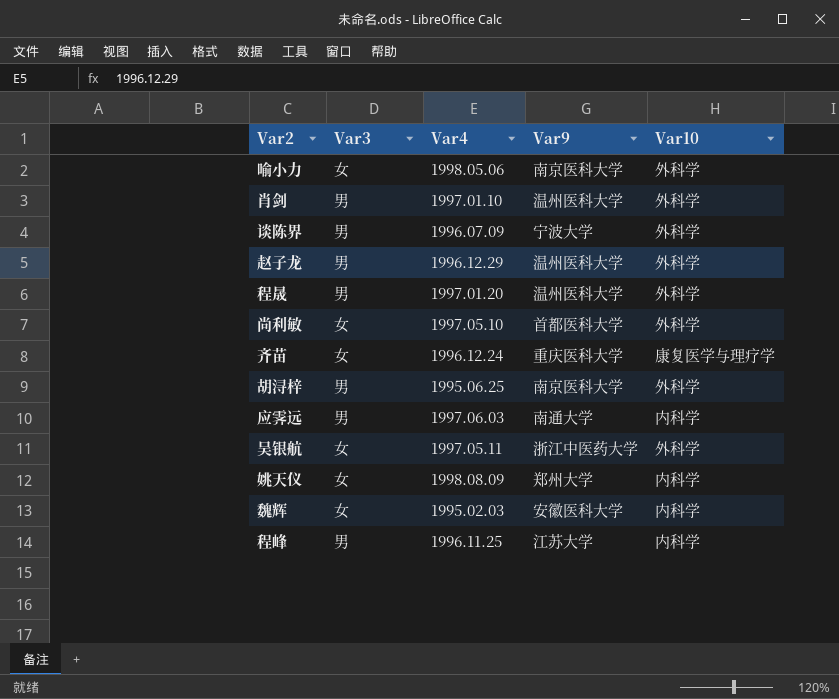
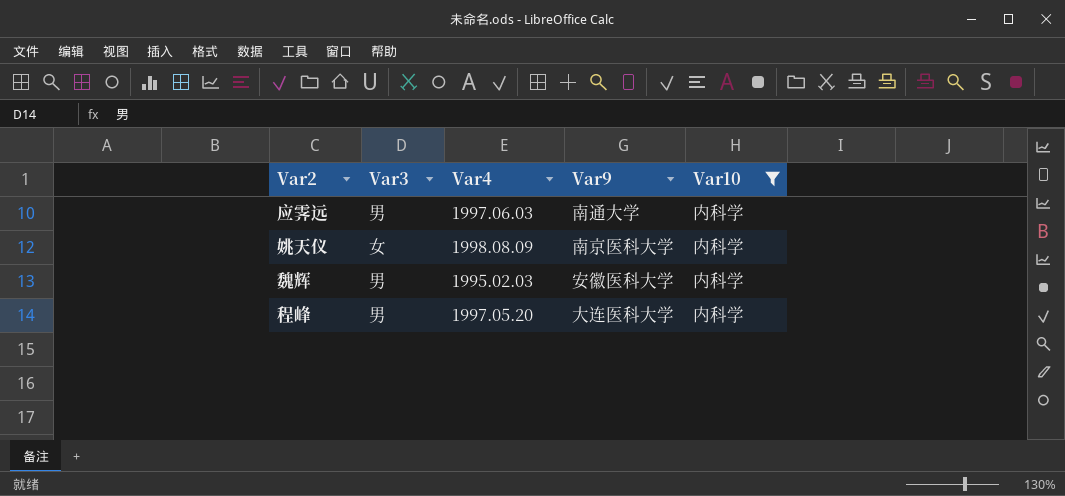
filter: none -> Var10 = 内科学
姚天仪 | Var9: 郑州大学 -> 南京医科大学
魏辉 | Var3: 女 -> 男
程峰 | Var4: 1996.11.25 -> 1997.05.20
程峰 | Var9: 江苏大学 -> 大连医科大学

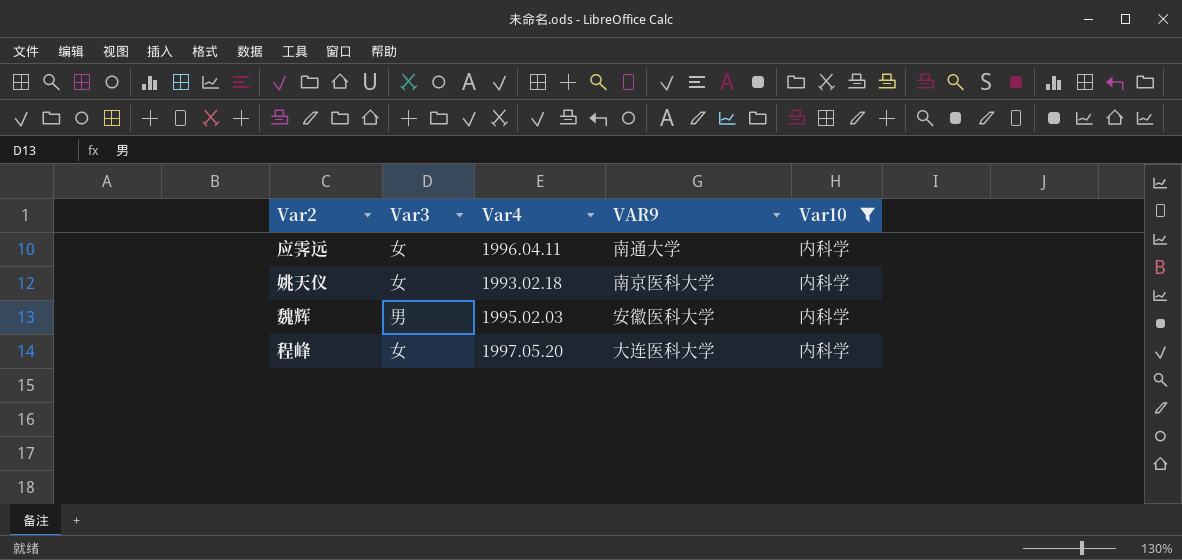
column name: Var9 -> VAR9
应霁远 | Var3: 男 -> 女
应霁远 | Var4: 1997.06.03 -> 1996.04.11
姚天仪 | Var4: 1998.08.09 -> 1993.02.18
程峰 | Var3: 男 -> 女

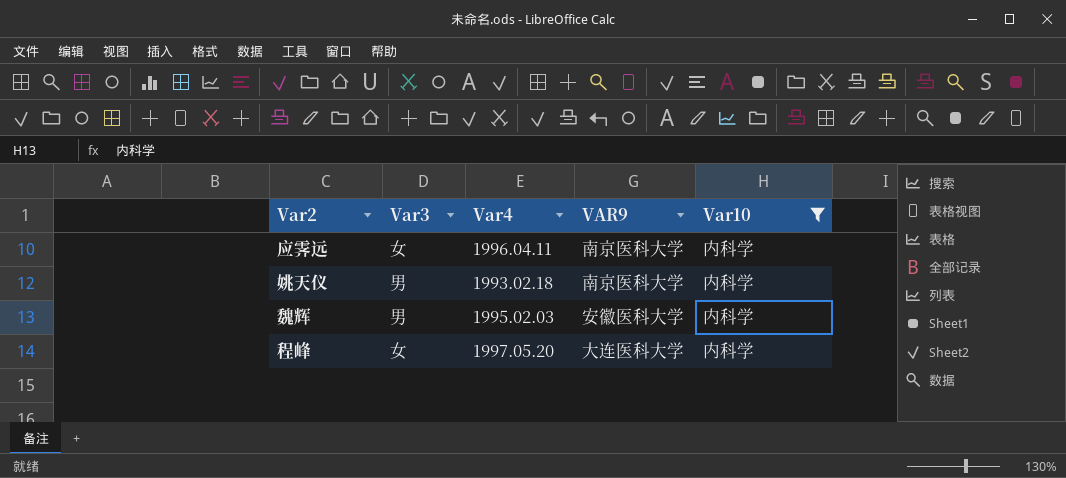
应霁远 | VAR9: 南通大学 -> 南京医科大学
姚天仪 | Var3: 女 -> 男

